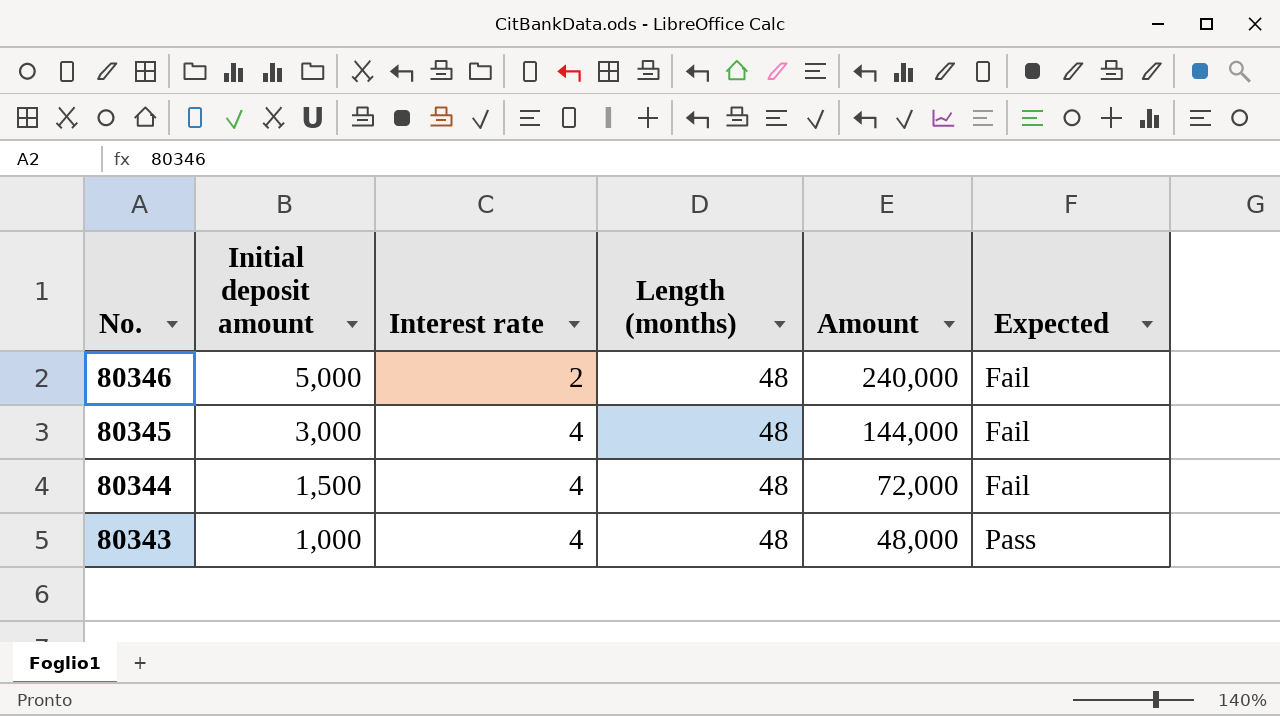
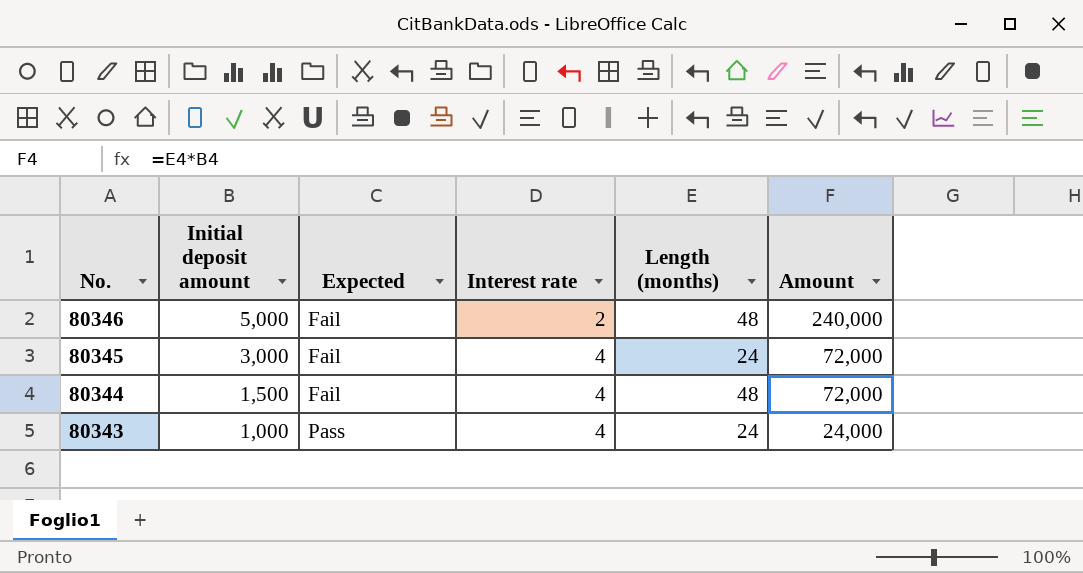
column Expected | position: 6 -> 3
80345 | Length (months): 48 -> 24
80345 | Amount: 144,000 -> 72,000
80343 | Length (months): 48 -> 24
80343 | Amount: 48,000 -> 24,000

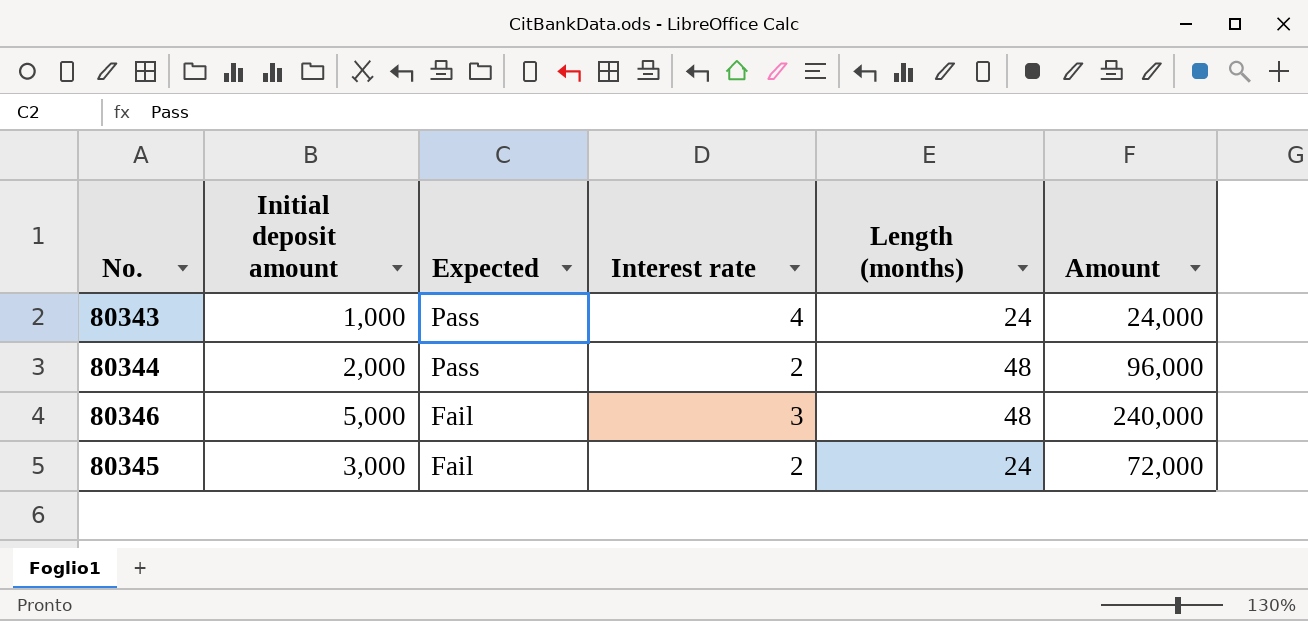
row order: No. descending -> Expected descending
80344 | Initial deposit amount: 1,500 -> 2,000
80344 | Expected: Fail -> Pass
80344 | Interest rate: 4 -> 2
80344 | Amount: 72,000 -> 96,000
80346 | Interest rate: 2 -> 3
80345 | Interest rate: 4 -> 2

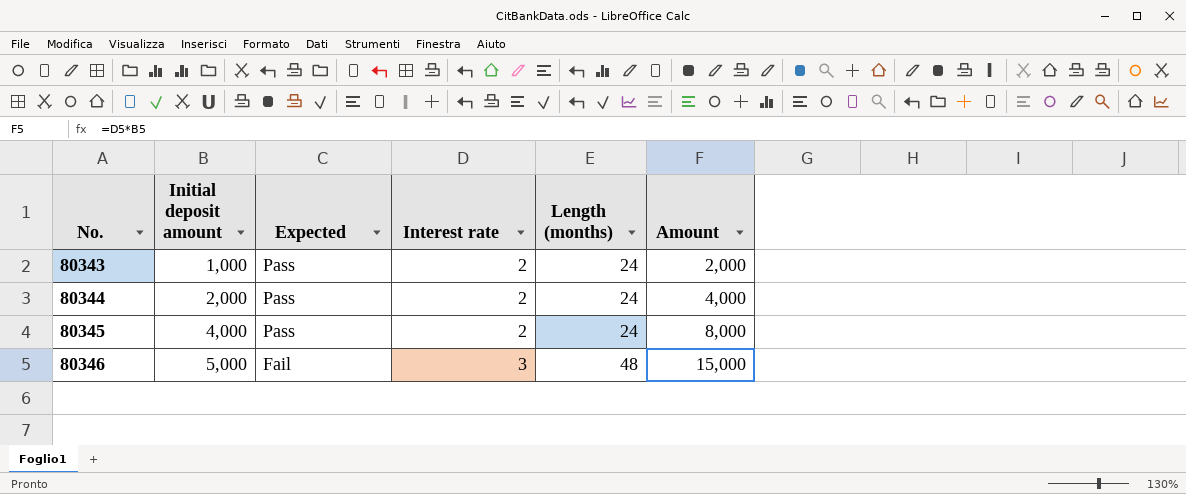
row order: Expected descending -> No. ascending
column Amount | formula: [Initial deposit amount] * [Length (months)] -> [Initial deposit amount] * [Interest rate]
80343 | Interest rate: 4 -> 2
80344 | Length (months): 48 -> 24
80345 | Initial deposit amount: 3,000 -> 4,000
80345 | Expected: Fail -> Pass

